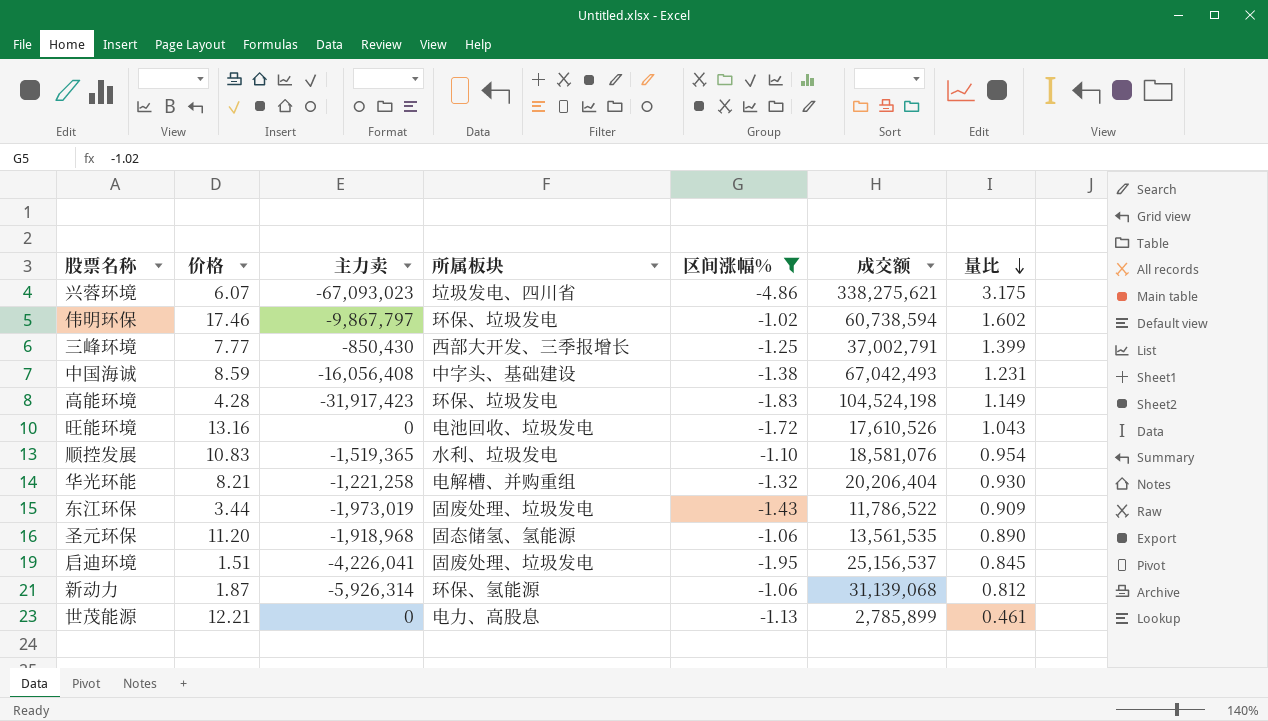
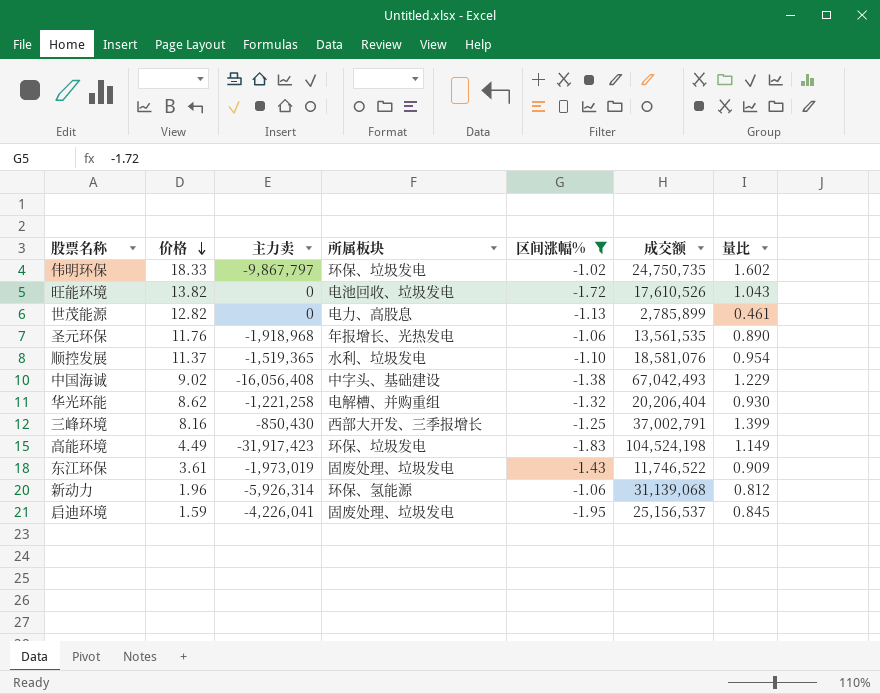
row order: 量比 descending -> 价格 descending
row 兴蓉环境: 6.07 | -67,093,023 | 垃圾发电、四川省 | -4.86 | 338,275,621 | 3.175 -> none
伟明环保 | 价格: 17.46 -> 18.33
伟明环保 | 成交额: 60,738,594 -> 24,750,735
旺能环境 | 价格: 13.16 -> 13.82
世茂能源 | 价格: 12.21 -> 12.82
圣元环保 | 价格: 11.20 -> 11.76
圣元环保 | 所属板块: 固态储氢、氢能源 -> 年报增长、光热发电
顺控发展 | 价格: 10.83 -> 11.37
中国海诚 | 价格: 8.59 -> 9.02
中国海诚 | 量比: 1.231 -> 1.229
华光环能 | 价格: 8.21 -> 8.62
三峰环境 | 价格: 7.77 -> 8.16
高能环境 | 价格: 4.28 -> 4.49
东江环保 | 价格: 3.44 -> 3.61
东江环保 | 成交额: 11,786,522 -> 11,746,522
新动力 | 价格: 1.87 -> 1.96
启迪环境 | 价格: 1.51 -> 1.59

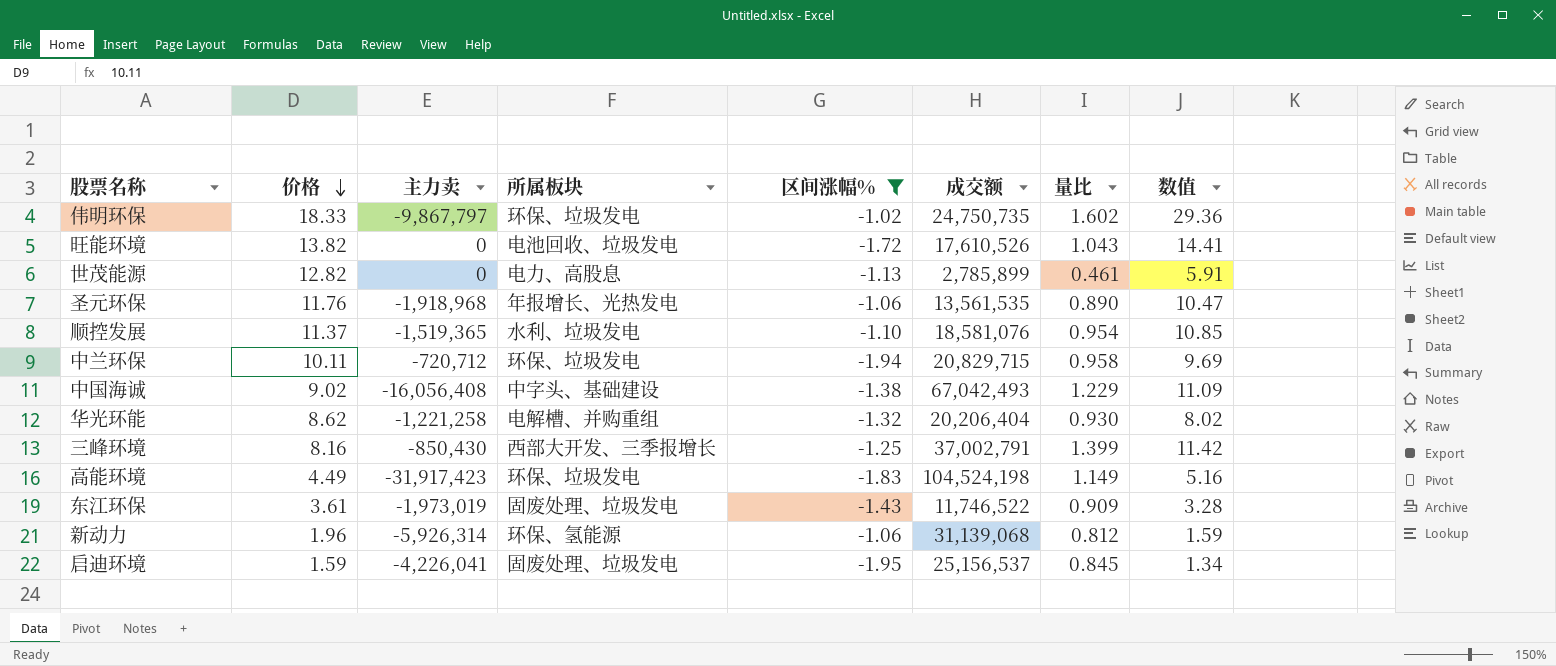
column 数值 | formula: none -> [价格] * [量比]
row 中兰环保: none -> 10.11 | -720,712 | 环保、垃圾发电 | -1.94 | 20,829,715 | 0.958 | 9.69

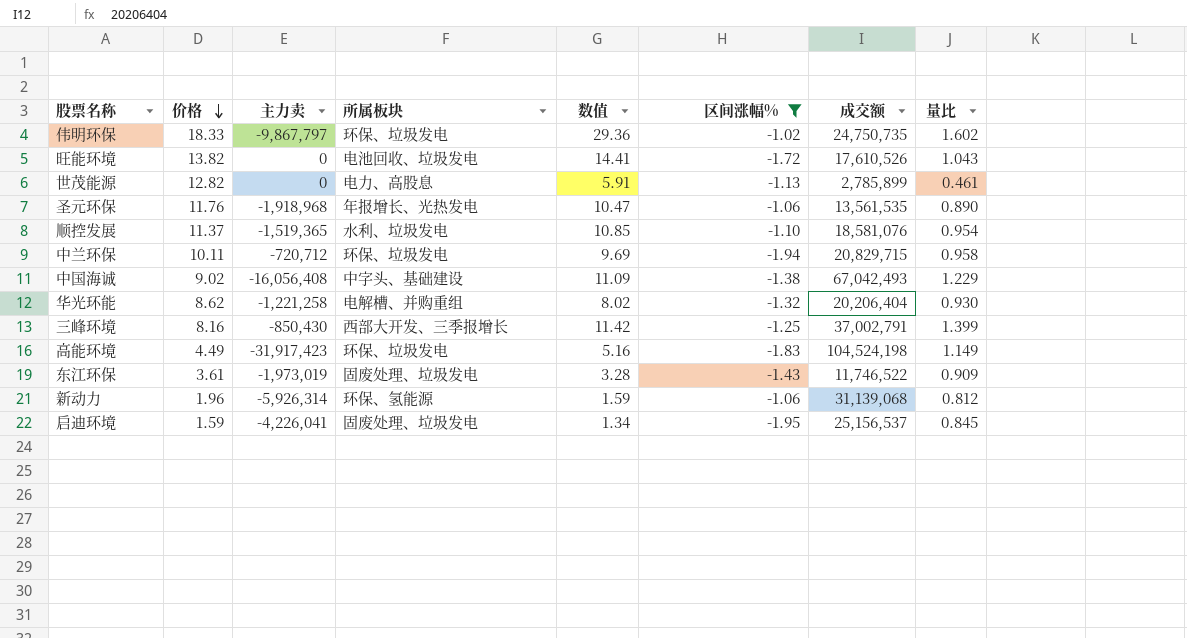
column 数值 | position: 8 -> 5

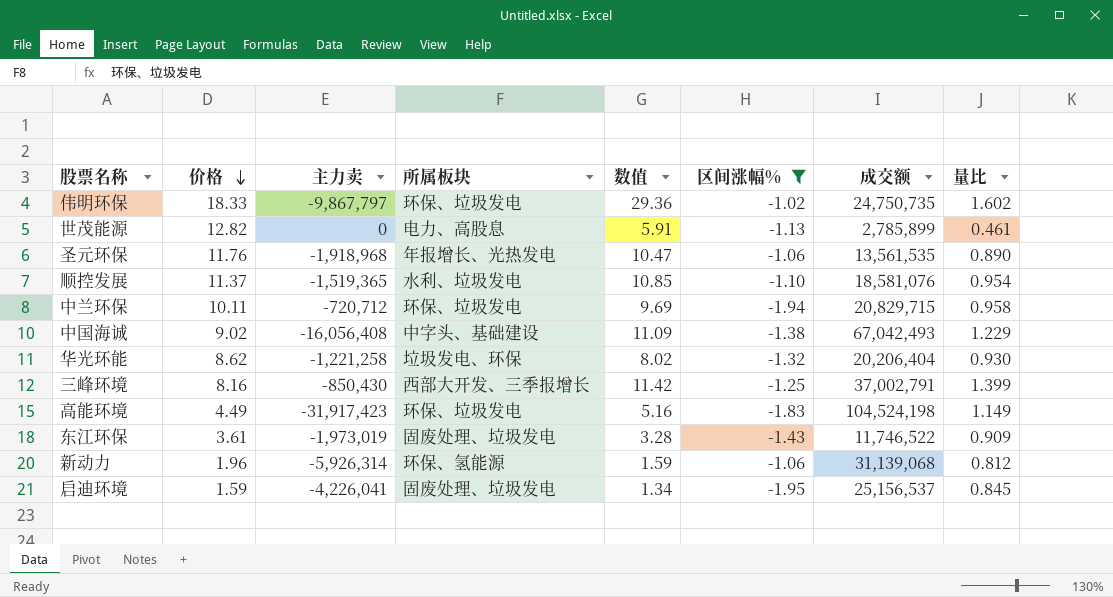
row 旺能环境: 13.82 | 0 | 电池回收、垃圾发电 | 14.41 | -1.72 | 17,610,526 | 1.043 -> none
华光环能 | 所属板块: 电解槽、并购重组 -> 垃圾发电、环保

